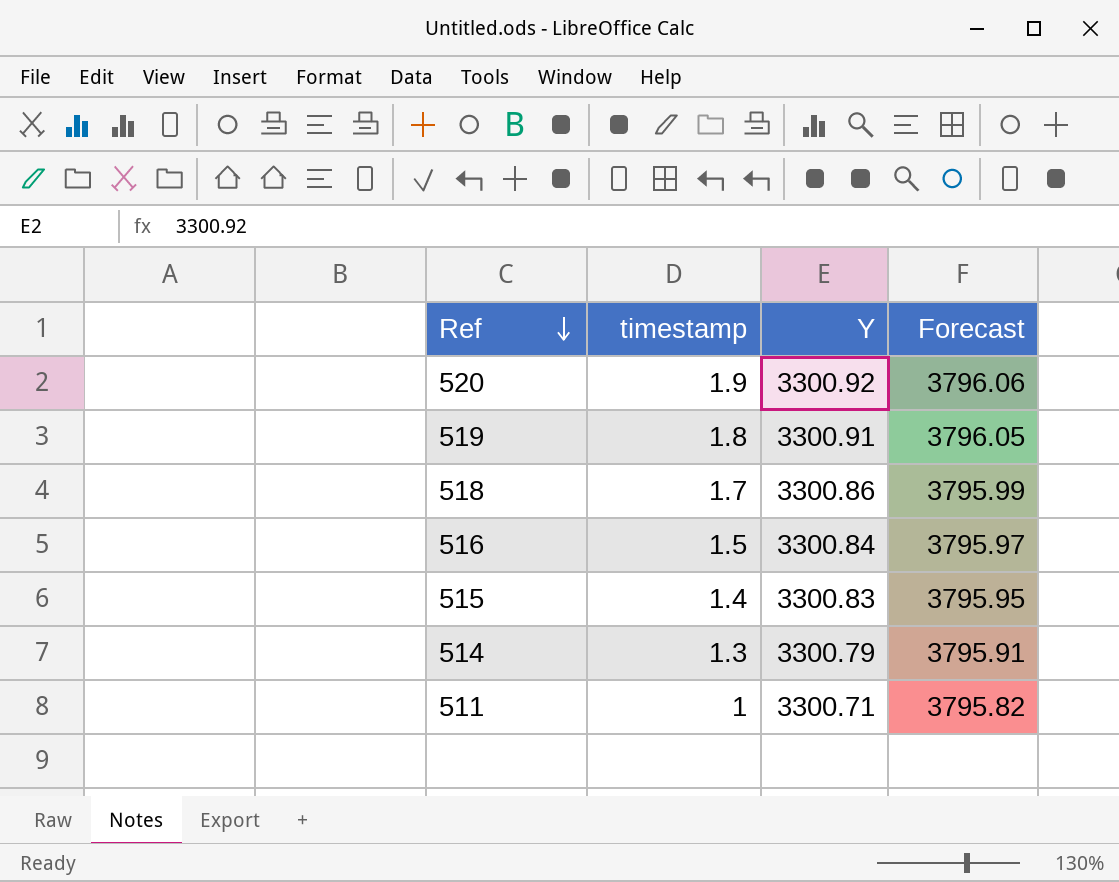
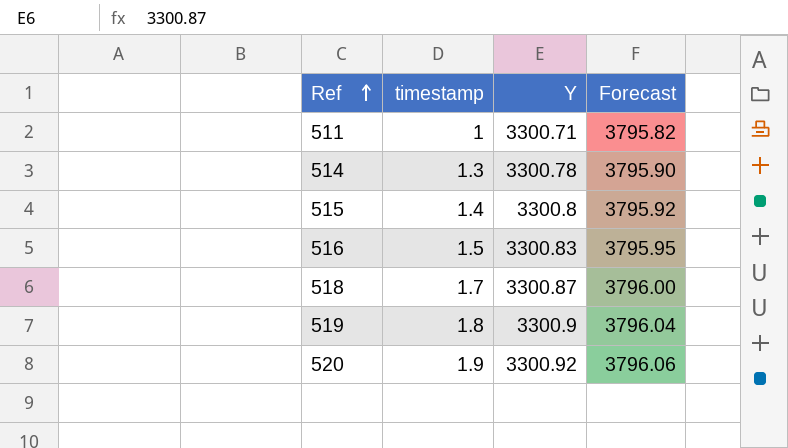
row order: Ref descending -> Ref ascending
514 | Y: 3300.79 -> 3300.78
514 | Forecast: 3795.91 -> 3795.90
515 | Y: 3300.83 -> 3300.8
515 | Forecast: 3795.95 -> 3795.92
516 | Y: 3300.84 -> 3300.83
516 | Forecast: 3795.97 -> 3795.95
518 | Y: 3300.86 -> 3300.87
518 | Forecast: 3795.99 -> 3796.00
519 | Y: 3300.91 -> 3300.9
519 | Forecast: 3796.05 -> 3796.04

